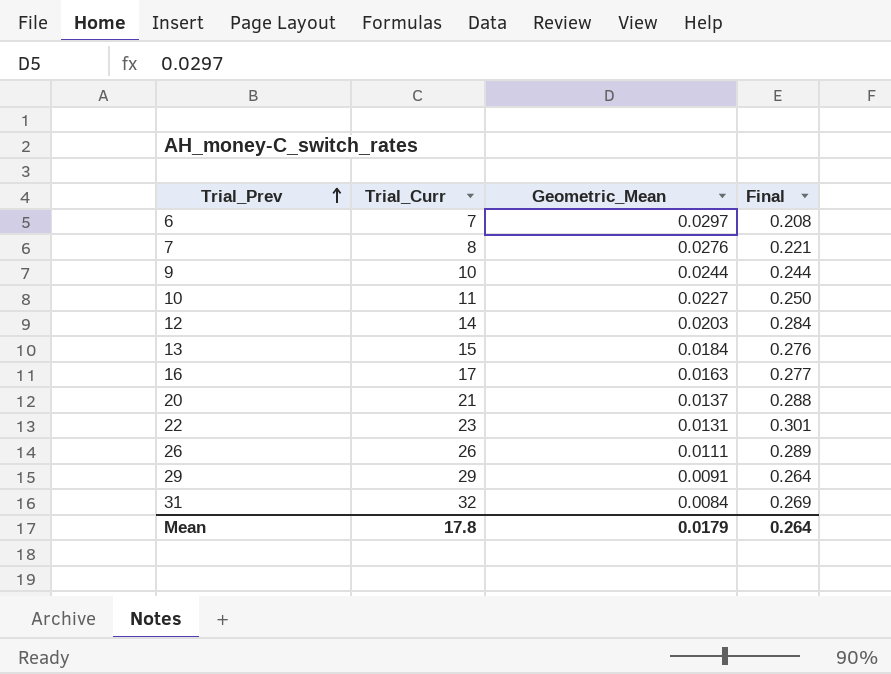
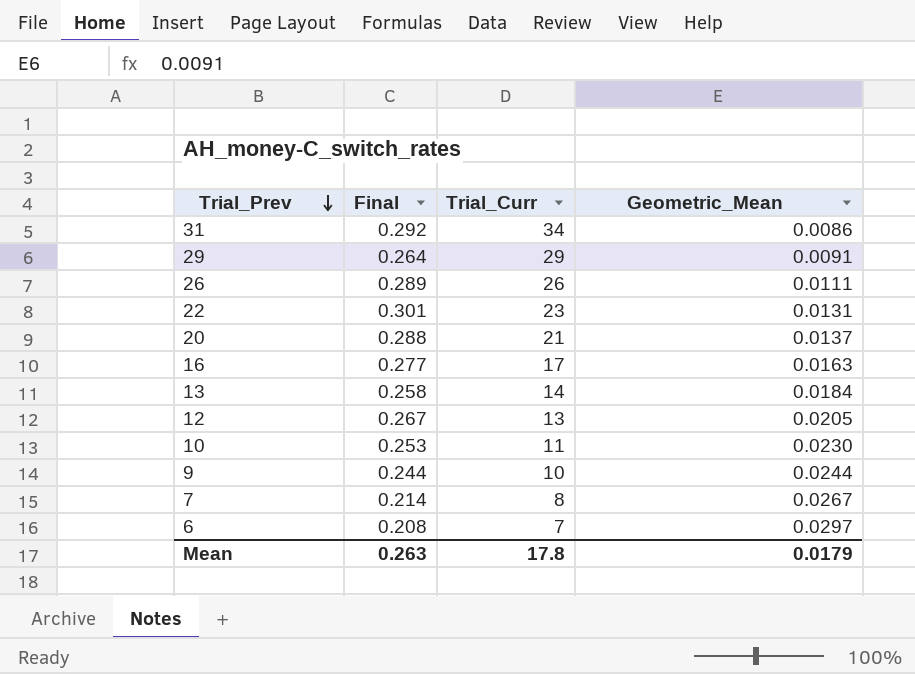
row order: Trial_Prev ascending -> Trial_Prev descending
column Final | position: 4 -> 2
31 | Final: 0.269 -> 0.292
31 | Trial_Curr: 32 -> 34
31 | Geometric_Mean: 0.0084 -> 0.0086
13 | Final: 0.276 -> 0.258
13 | Trial_Curr: 15 -> 14
12 | Final: 0.284 -> 0.267
12 | Trial_Curr: 14 -> 13
12 | Geometric_Mean: 0.0203 -> 0.0205
10 | Final: 0.250 -> 0.253
10 | Geometric_Mean: 0.0227 -> 0.0230
7 | Final: 0.221 -> 0.214
7 | Geometric_Mean: 0.0276 -> 0.0267
Mean | Final: 0.264 -> 0.263

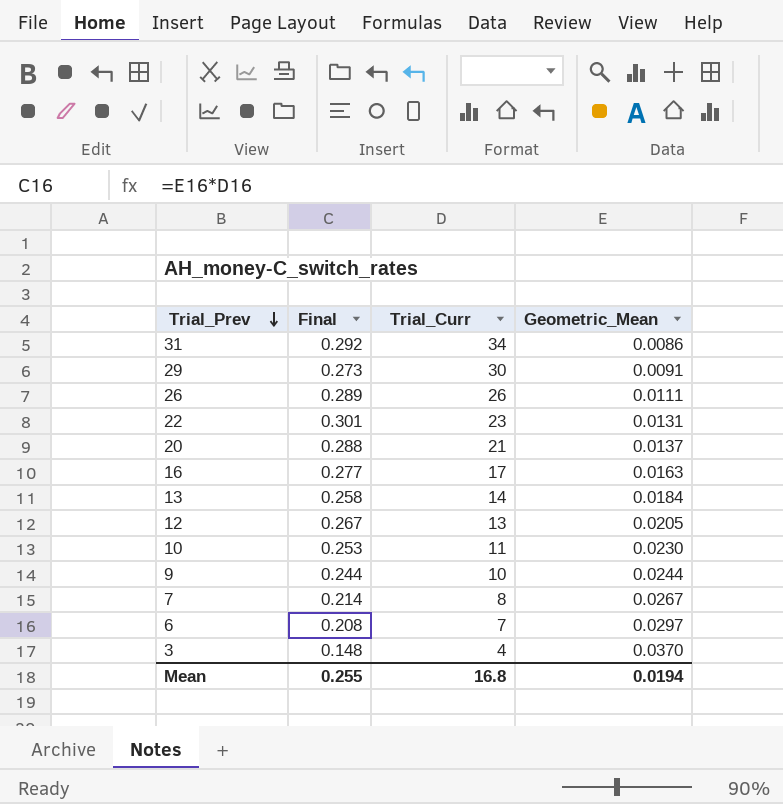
29 | Final: 0.264 -> 0.273
29 | Trial_Curr: 29 -> 30
row 3: none -> 0.148 | 4 | 0.0370
Mean | Final: 0.263 -> 0.255
Mean | Trial_Curr: 17.8 -> 16.8
Mean | Geometric_Mean: 0.0179 -> 0.0194

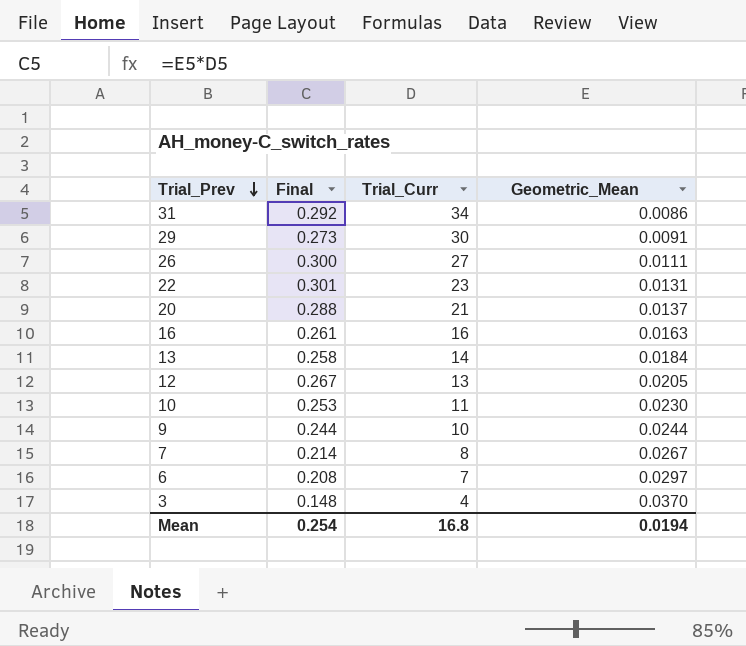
26 | Final: 0.289 -> 0.300
26 | Trial_Curr: 26 -> 27
16 | Final: 0.277 -> 0.261
16 | Trial_Curr: 17 -> 16
Mean | Final: 0.255 -> 0.254

